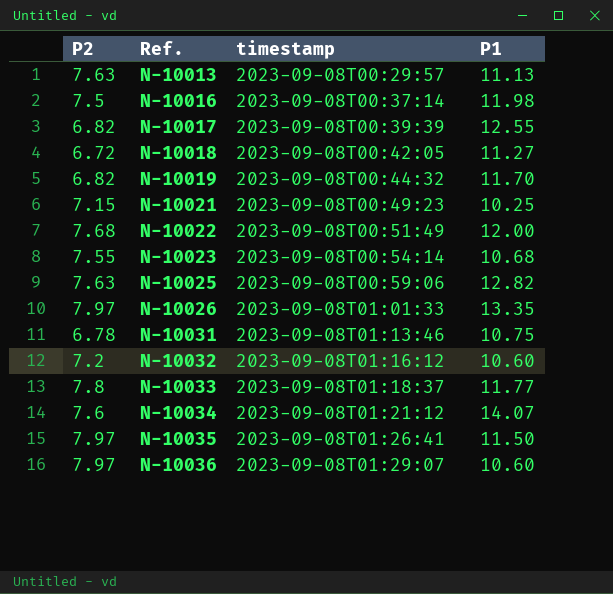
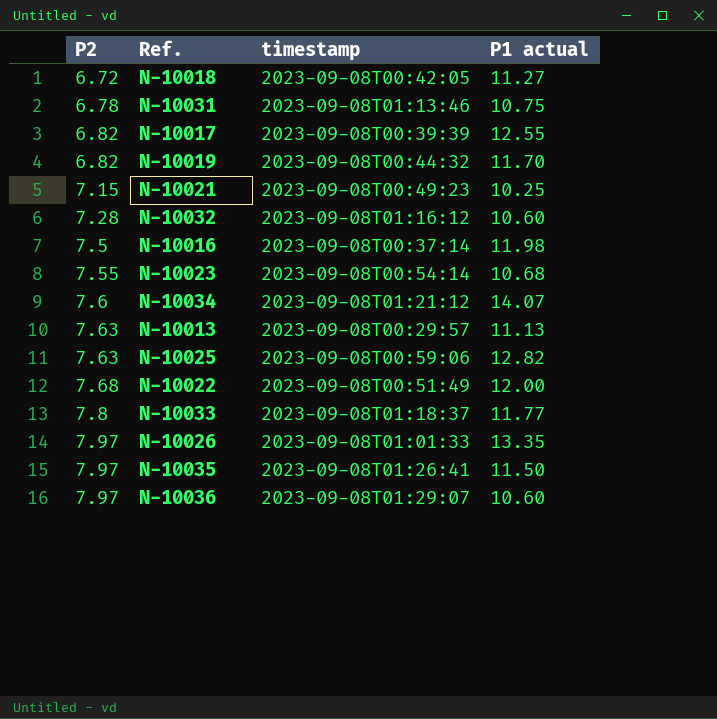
row order: Ref. ascending -> P2 ascending
column name: P1 -> P1 actual
N-10032 | P2: 7.2 -> 7.28

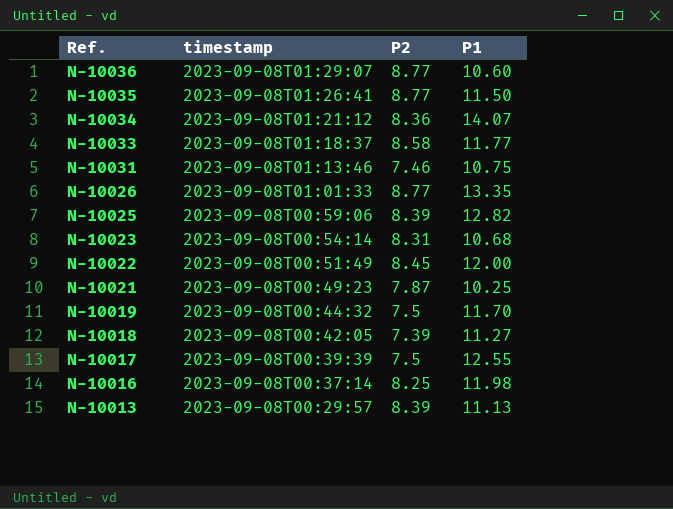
row order: P2 ascending -> Ref. descending
column P2 | position: 1 -> 3
column name: P1 actual -> P1
row N-10032: 7.28 | 2023-09-08T01:16:12 | 10.60 -> none
N-10036 | P2: 7.97 -> 8.77
N-10035 | P2: 7.97 -> 8.77
N-10034 | P2: 7.6 -> 8.36
N-10033 | P2: 7.8 -> 8.58
N-10031 | P2: 6.78 -> 7.46
N-10026 | P2: 7.97 -> 8.77
N-10025 | P2: 7.63 -> 8.39
N-10023 | P2: 7.55 -> 8.31
N-10022 | P2: 7.68 -> 8.45
N-10021 | P2: 7.15 -> 7.87
N-10019 | P2: 6.82 -> 7.5
N-10018 | P2: 6.72 -> 7.39
N-10017 | P2: 6.82 -> 7.5
N-10016 | P2: 7.5 -> 8.25
N-10013 | P2: 7.63 -> 8.39

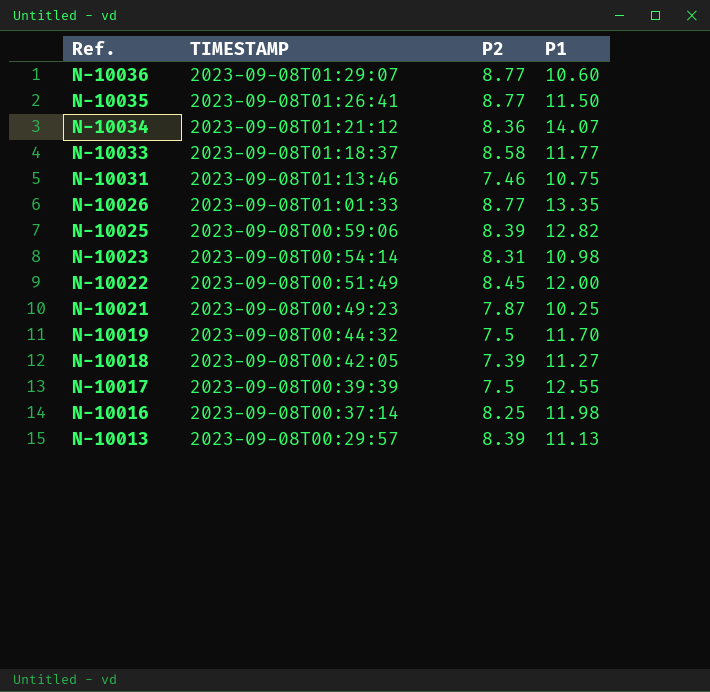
column name: timestamp -> TIMESTAMP
N-10023 | P1: 10.68 -> 10.98

